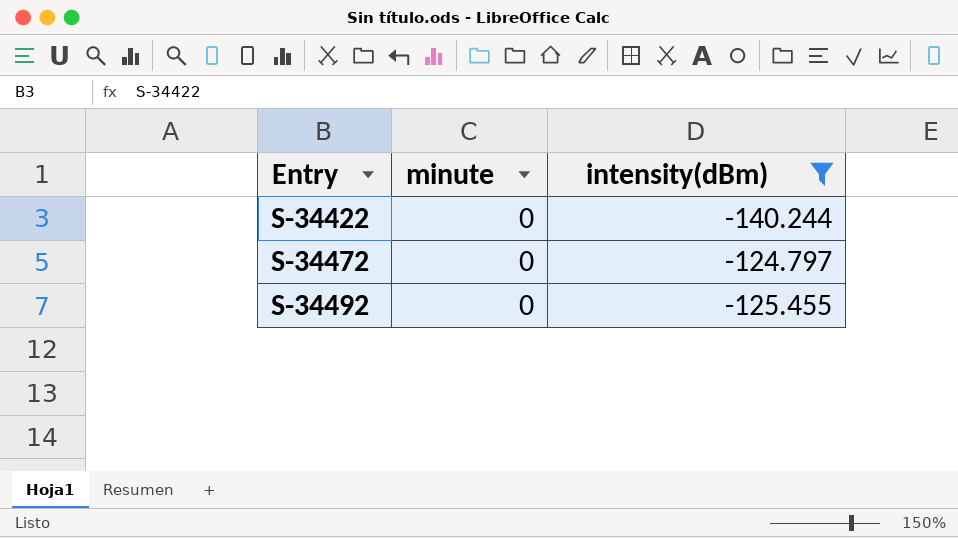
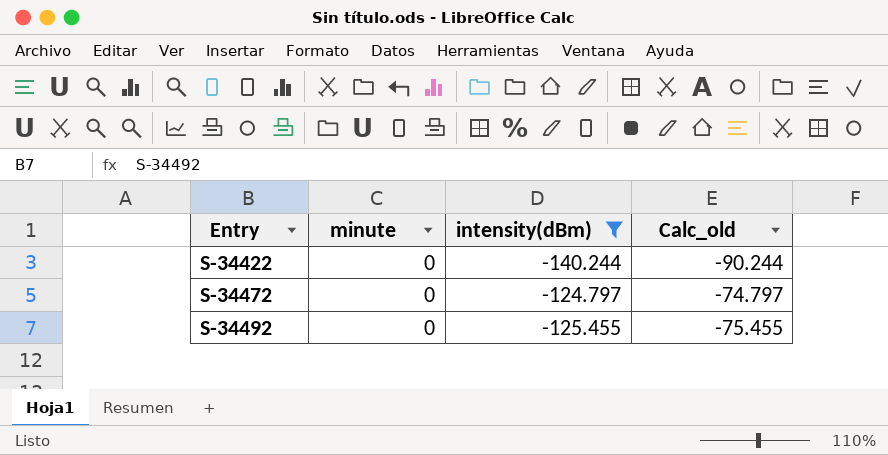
column Calc_old | formula: none -> [intensity(dBm)] + 50

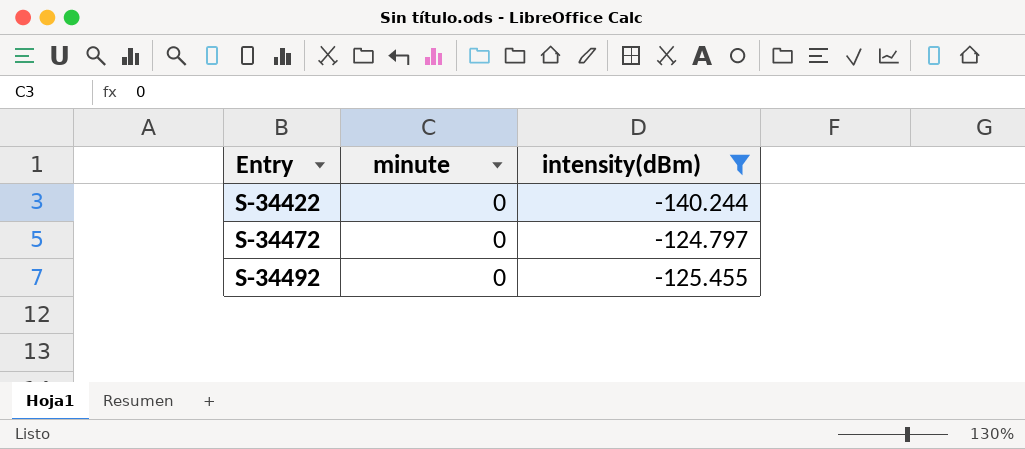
column Calc_old | formula: [intensity(dBm)] + 50 -> none

